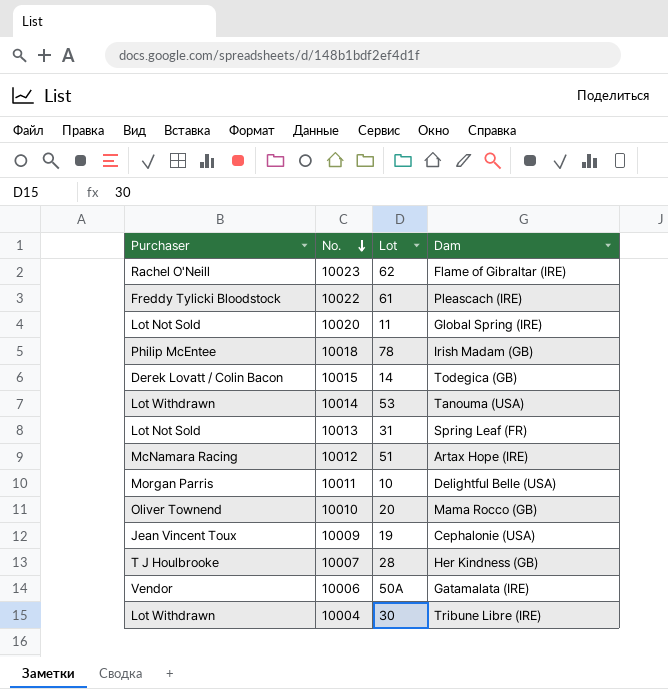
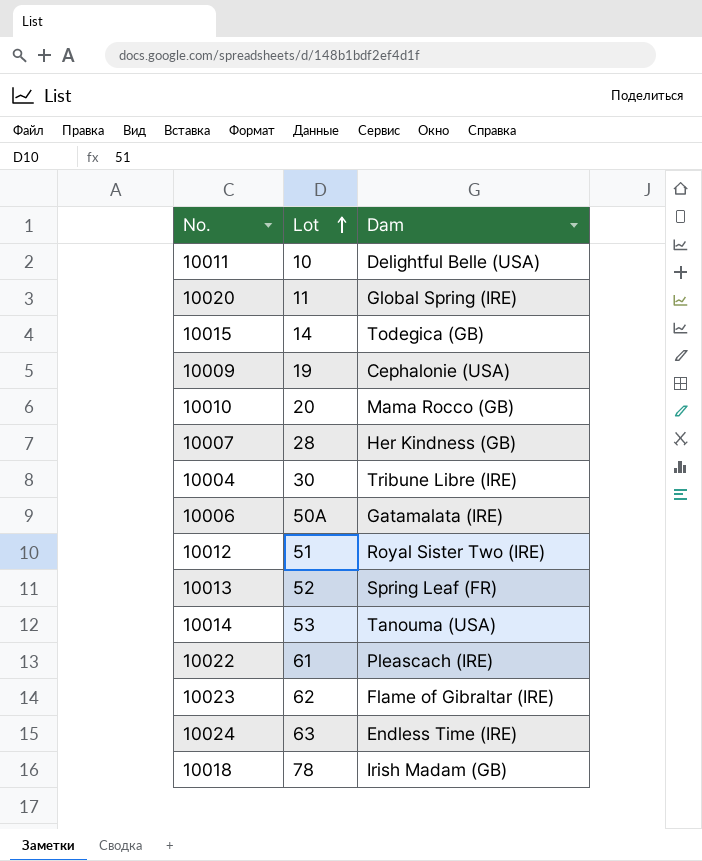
row order: No. descending -> Lot ascending
column Purchaser | position: 1 -> none
10012 | Dam: Artax Hope (IRE) -> Royal Sister Two (IRE)
10013 | Lot: 31 -> 52
row 10024: none -> 63 | Endless Time (IRE)

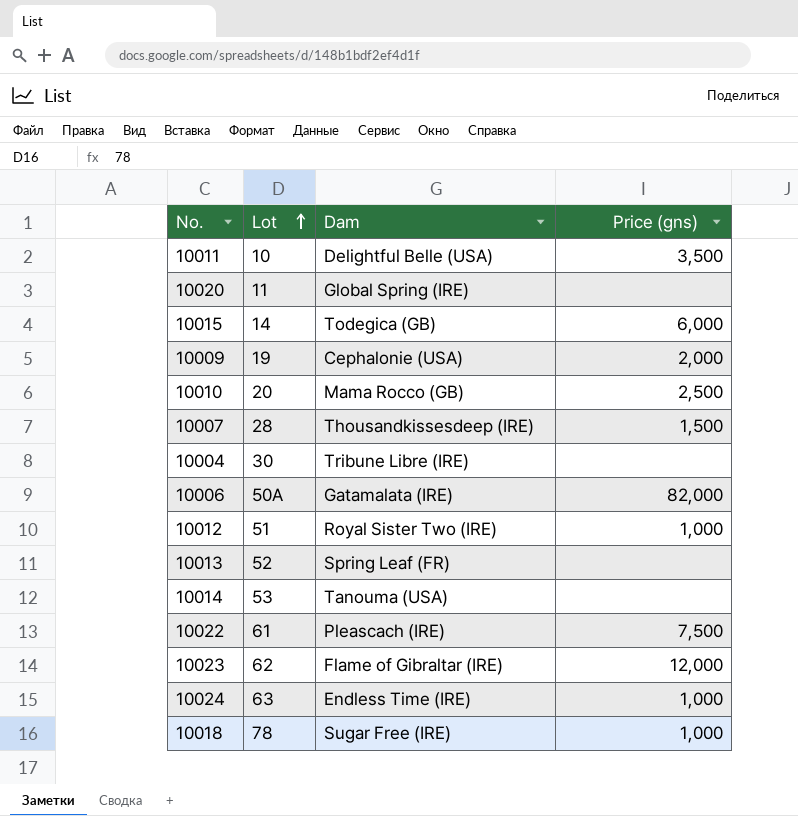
column Price (gns) | position: none -> 4
10007 | Dam: Her Kindness (GB) -> Thousandkissesdeep (IRE)
10018 | Dam: Irish Madam (GB) -> Sugar Free (IRE)

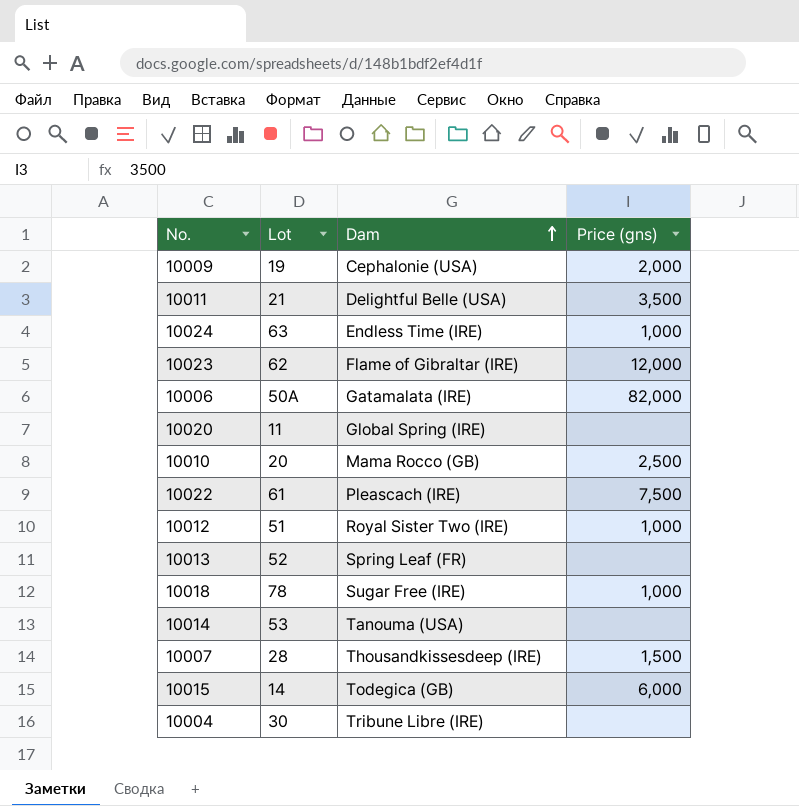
row order: Lot ascending -> Dam ascending
10011 | Lot: 10 -> 21

